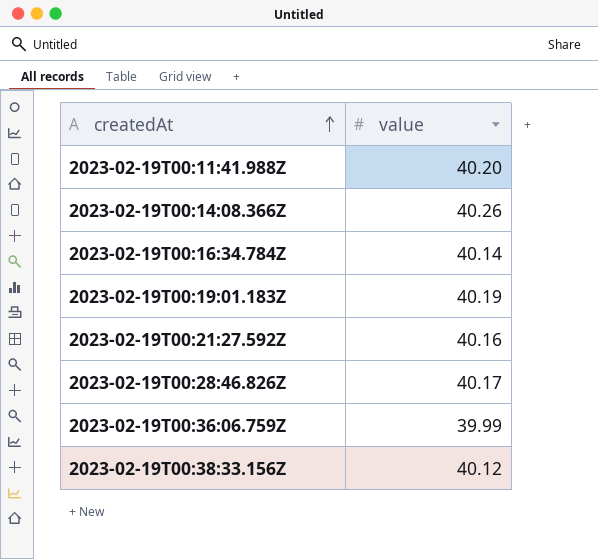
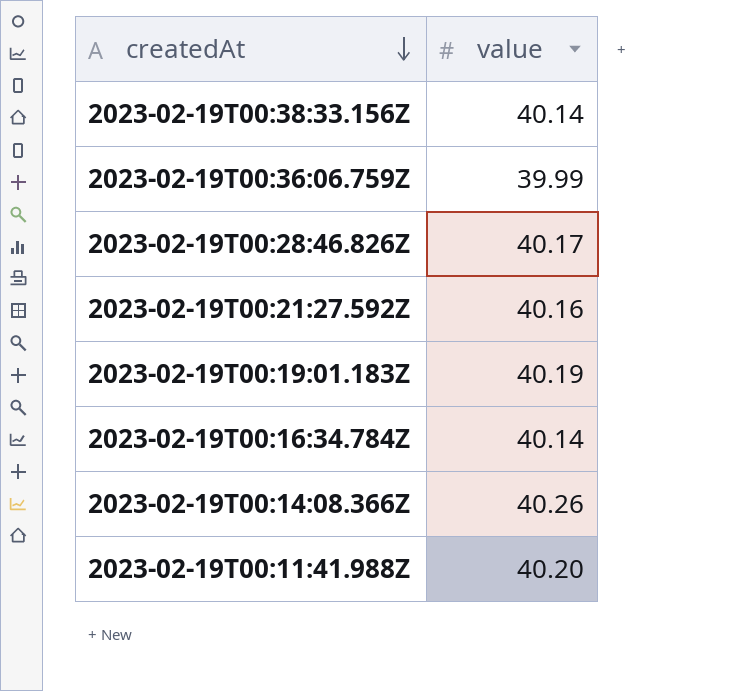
row order: createdAt ascending -> createdAt descending
2023-02-19T00:38:33.156Z | value: 40.12 -> 40.14

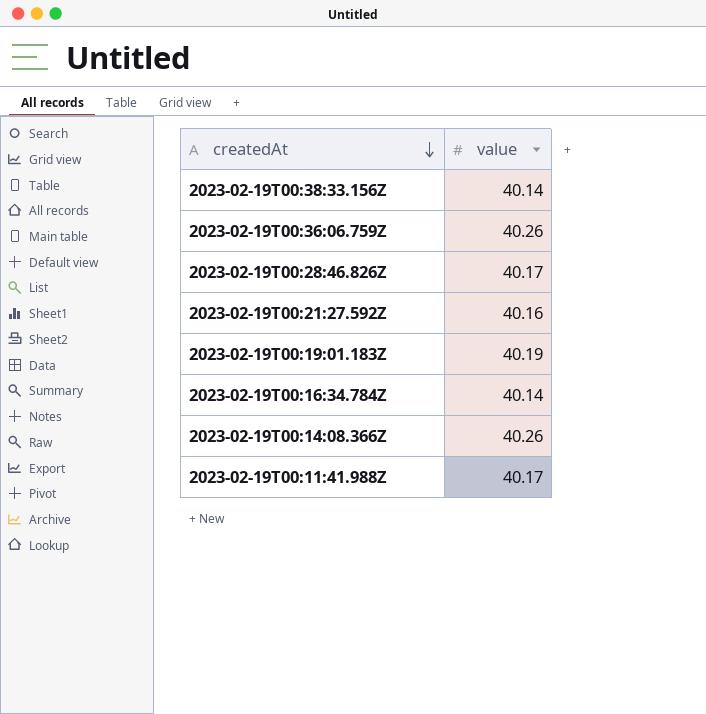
2023-02-19T00:36:06.759Z | value: 39.99 -> 40.26
2023-02-19T00:11:41.988Z | value: 40.20 -> 40.17

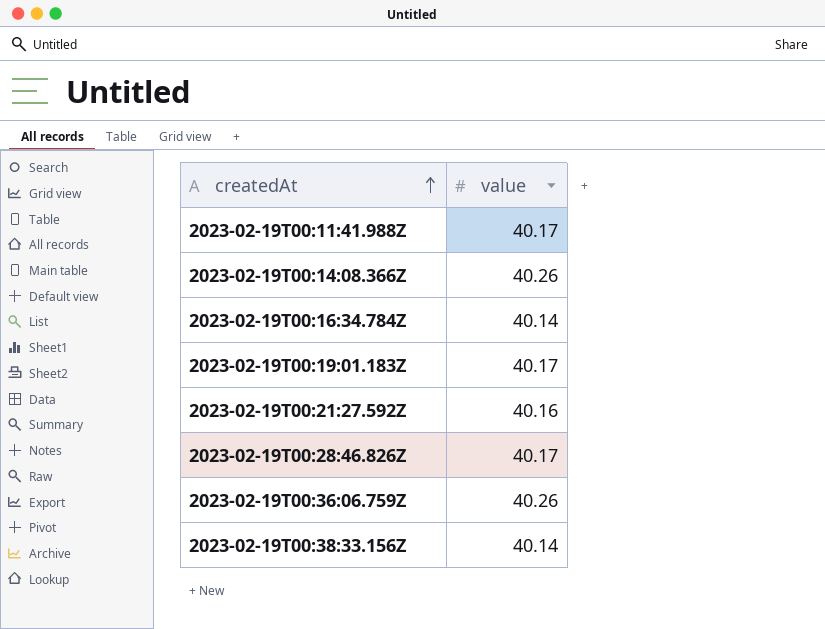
row order: createdAt descending -> createdAt ascending
2023-02-19T00:19:01.183Z | value: 40.19 -> 40.17

